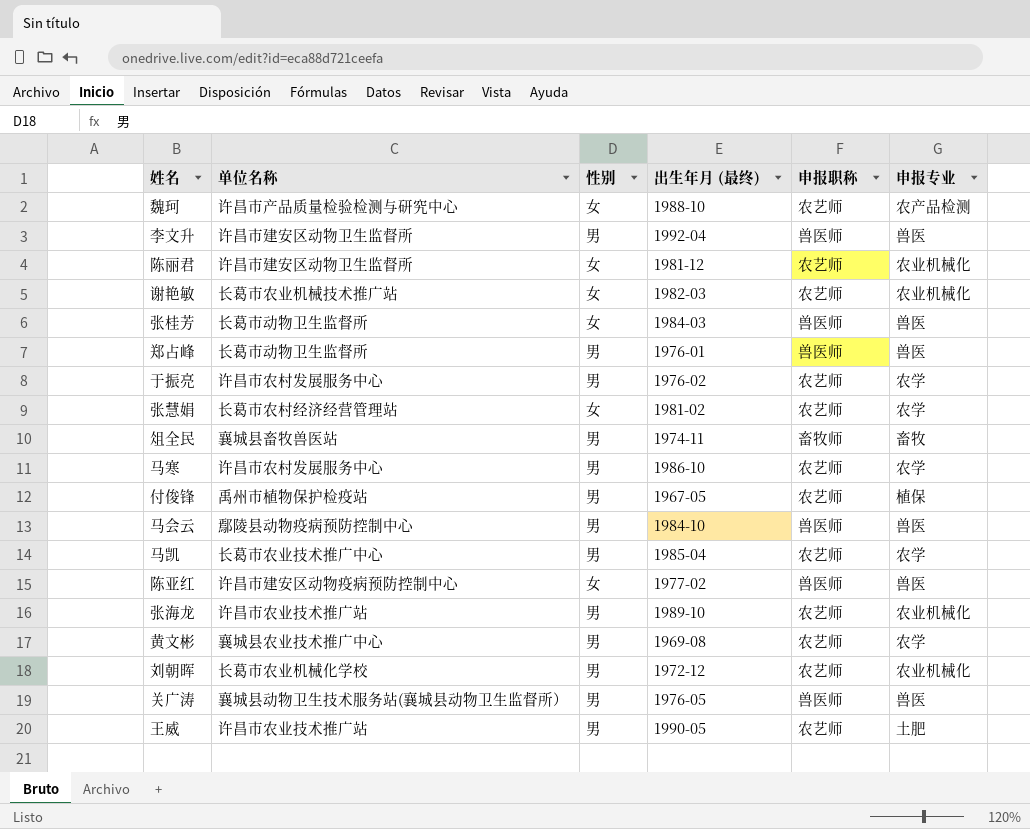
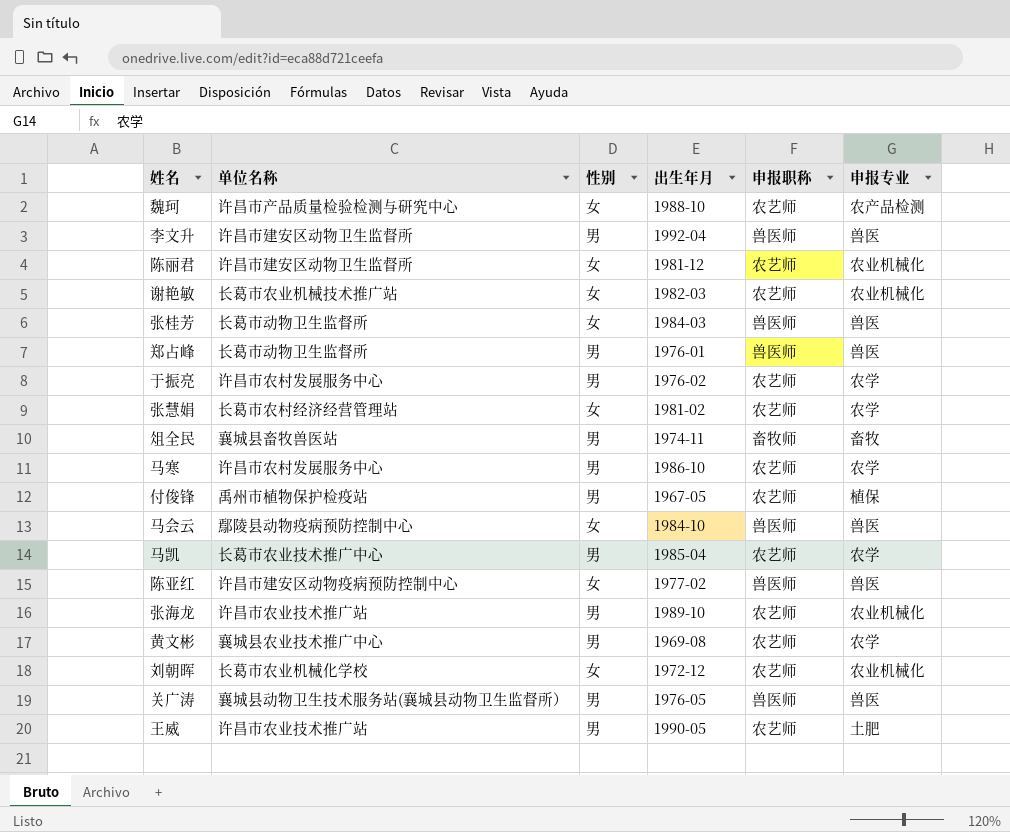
column name: 出生年月 (最终) -> 出生年月
马会云 | 性别: 男 -> 女
刘朝晖 | 性别: 男 -> 女

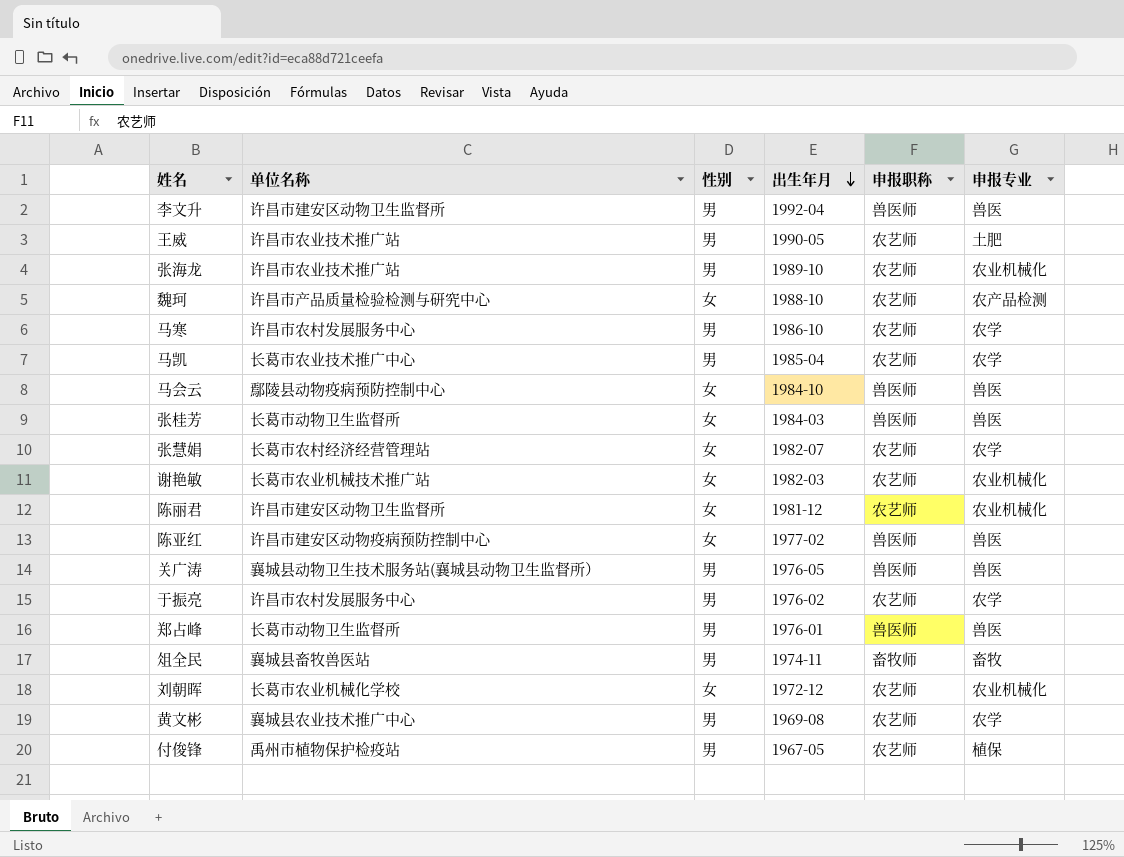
row order: none -> 出生年月 descending
张慧娟 | 出生年月: 1981-02 -> 1982-07

